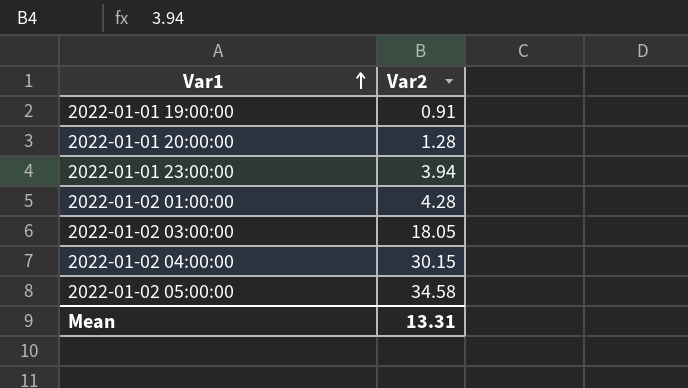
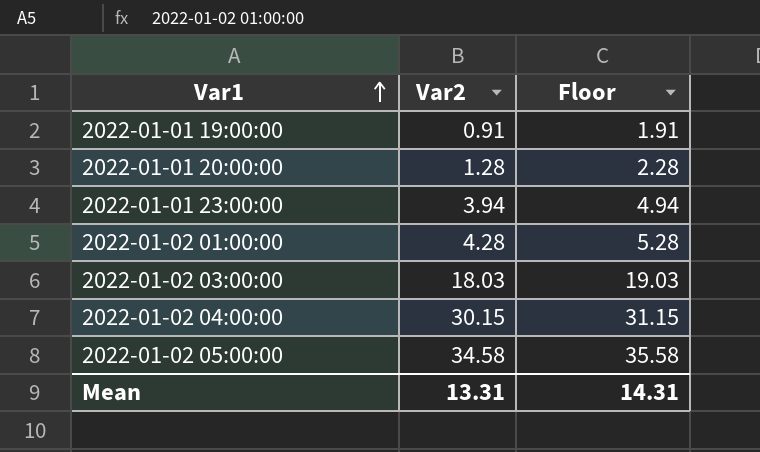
column Floor | formula: none -> [Var2] + 1
2022-01-02 03:00:00 | Var2: 18.05 -> 18.03

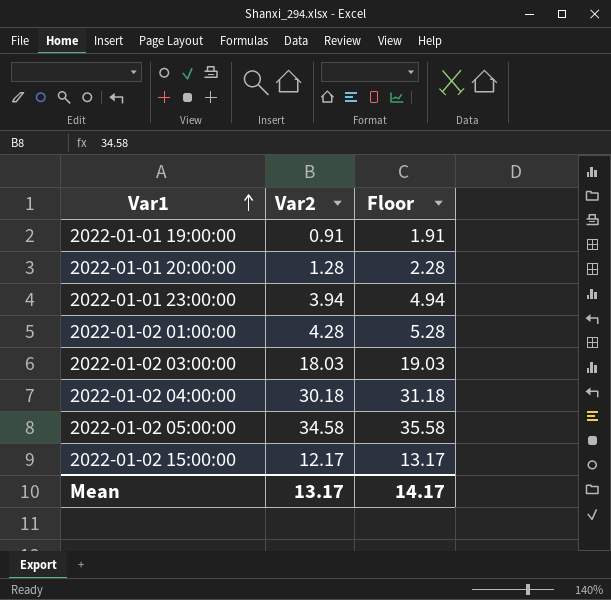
2022-01-02 04:00:00 | Var2: 30.15 -> 30.18
2022-01-02 04:00:00 | Floor: 31.15 -> 31.18
row 2022-01-02 15:00:00: none -> 12.17 | 13.17
Mean | Var2: 13.31 -> 13.17
Mean | Floor: 14.31 -> 14.17

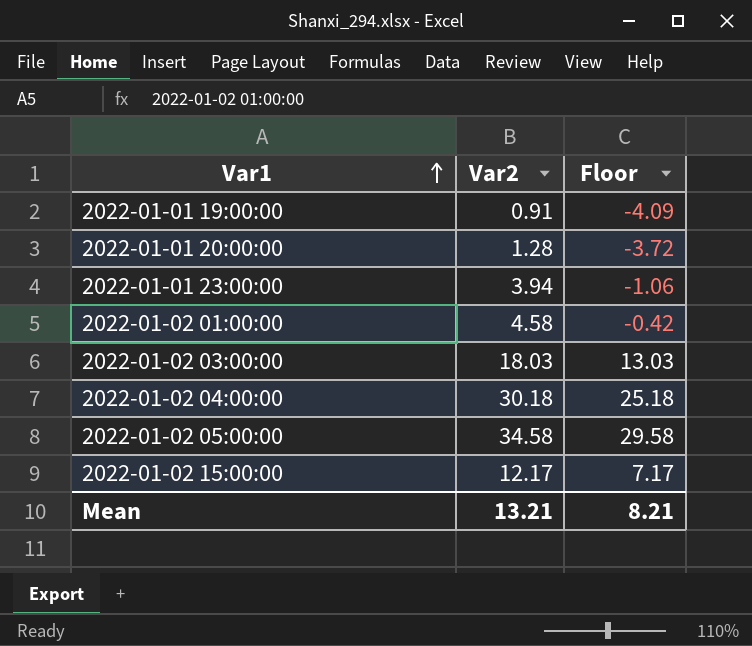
column Floor | formula: [Var2] + 1 -> [Var2] - 5
2022-01-02 01:00:00 | Var2: 4.28 -> 4.58
Mean | Var2: 13.17 -> 13.21
Mean | Floor: 14.17 -> 8.21

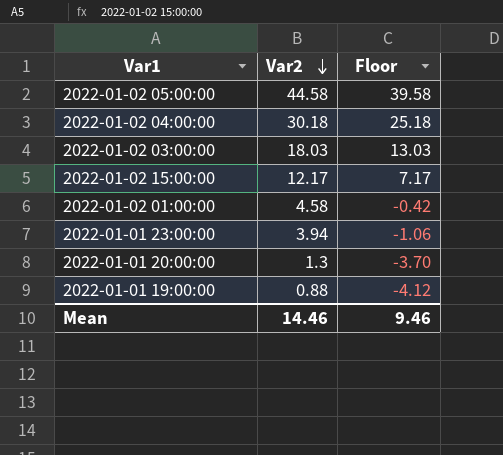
row order: Var1 ascending -> Var2 descending
2022-01-02 05:00:00 | Var2: 34.58 -> 44.58
2022-01-02 05:00:00 | Floor: 29.58 -> 39.58
2022-01-01 20:00:00 | Var2: 1.28 -> 1.3
2022-01-01 20:00:00 | Floor: -3.72 -> -3.70
2022-01-01 19:00:00 | Var2: 0.91 -> 0.88
2022-01-01 19:00:00 | Floor: -4.09 -> -4.12
Mean | Var2: 13.21 -> 14.46
Mean | Floor: 8.21 -> 9.46

